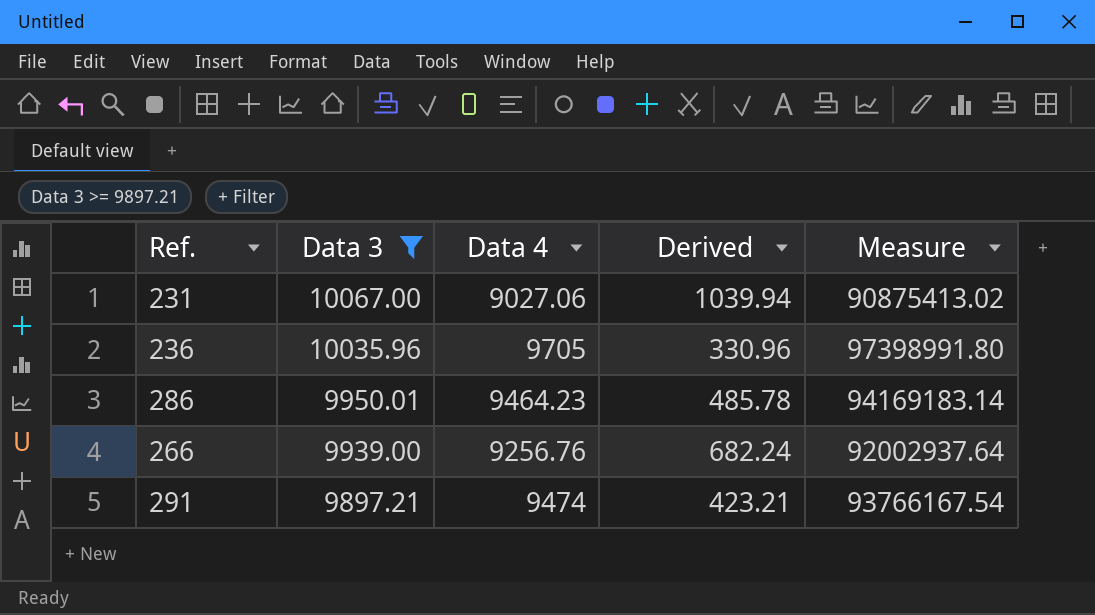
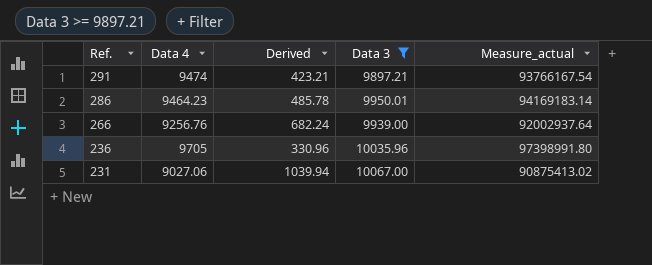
row order: Data 3 descending -> Ref. descending
column Data 3 | position: 2 -> 4
column name: Measure -> Measure_actual

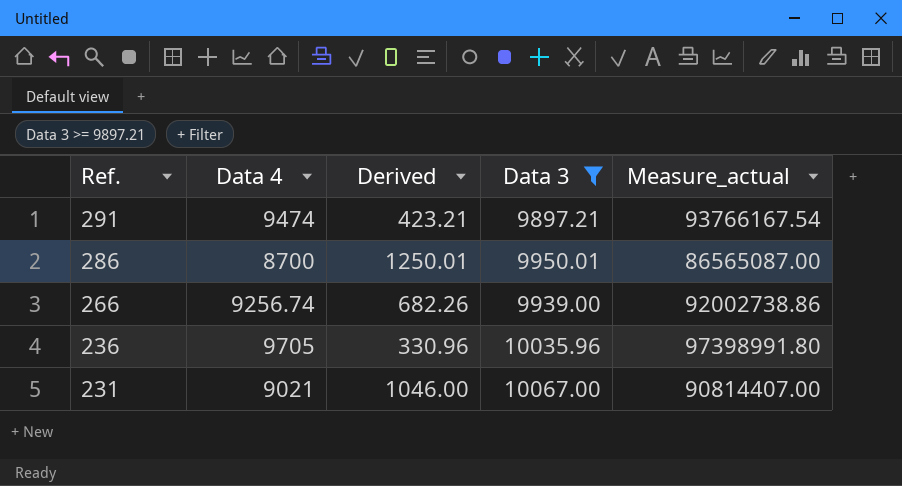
286 | Data 4: 9464.23 -> 8700
286 | Derived: 485.78 -> 1250.01
286 | Measure_actual: 94169183.14 -> 86565087.00
266 | Data 4: 9256.76 -> 9256.74
266 | Derived: 682.24 -> 682.26
266 | Measure_actual: 92002937.64 -> 92002738.86
231 | Data 4: 9027.06 -> 9021
231 | Derived: 1039.94 -> 1046.00
231 | Measure_actual: 90875413.02 -> 90814407.00

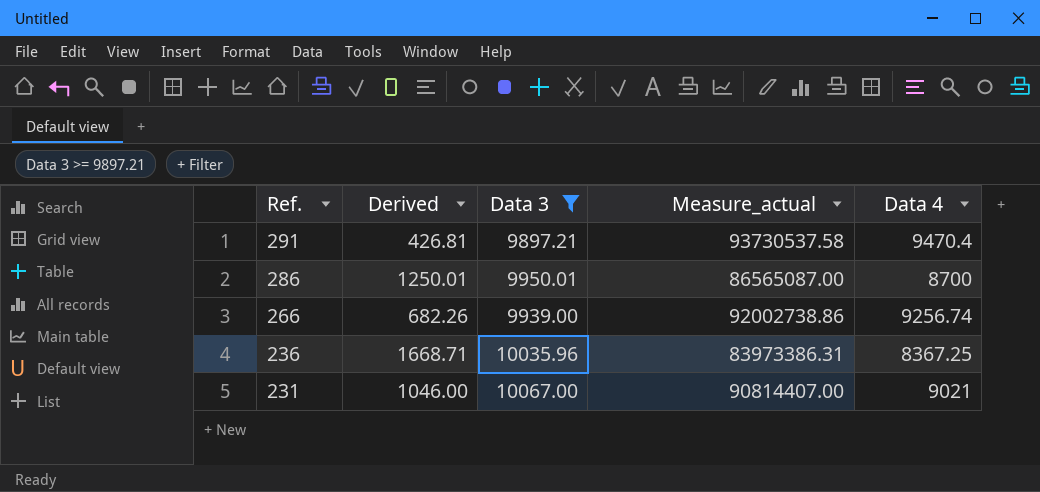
column Data 4 | position: 2 -> 5
291 | Derived: 423.21 -> 426.81
291 | Measure_actual: 93766167.54 -> 93730537.58
291 | Data 4: 9474 -> 9470.4
236 | Derived: 330.96 -> 1668.71
236 | Measure_actual: 97398991.80 -> 83973386.31
236 | Data 4: 9705 -> 8367.25

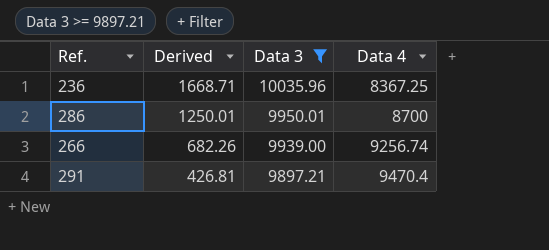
row order: Ref. descending -> Derived descending
column Measure_actual | formula: [Data 3] * [Data 4] -> none
row 231: 1046.00 | 10067.00 | 90814407.00 | 9021 -> none

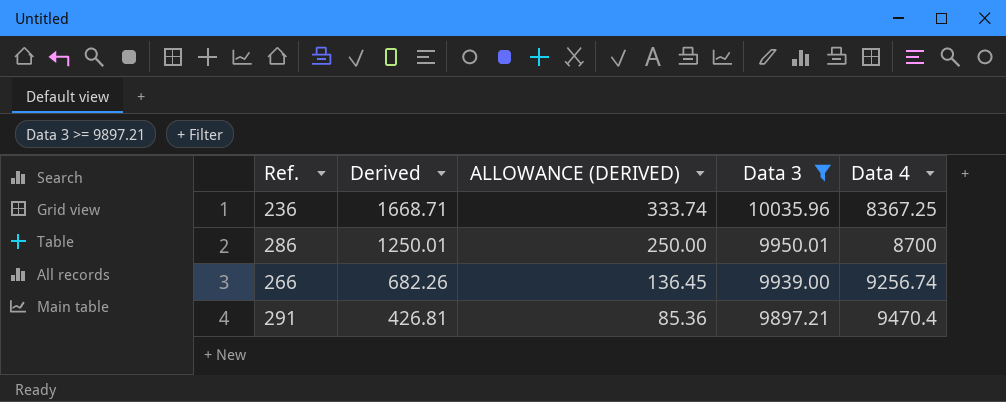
column ALLOWANCE (DERIVED) | formula: none -> [Derived] * 0.2

